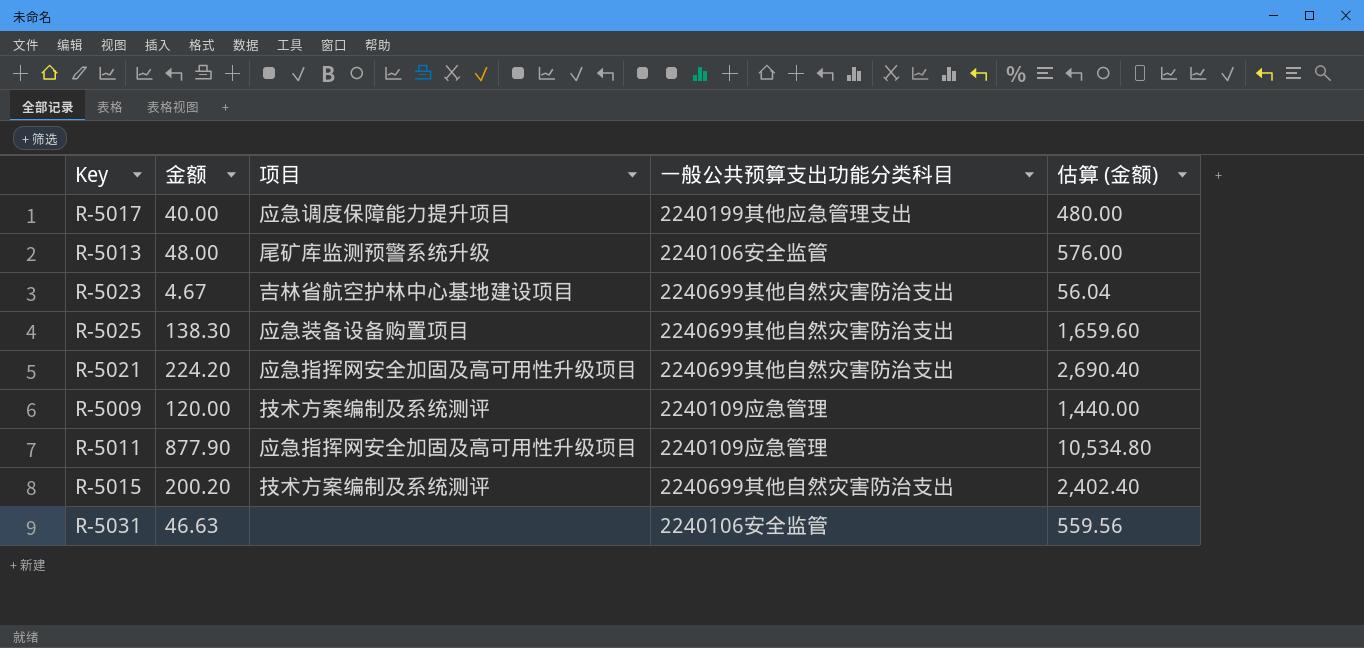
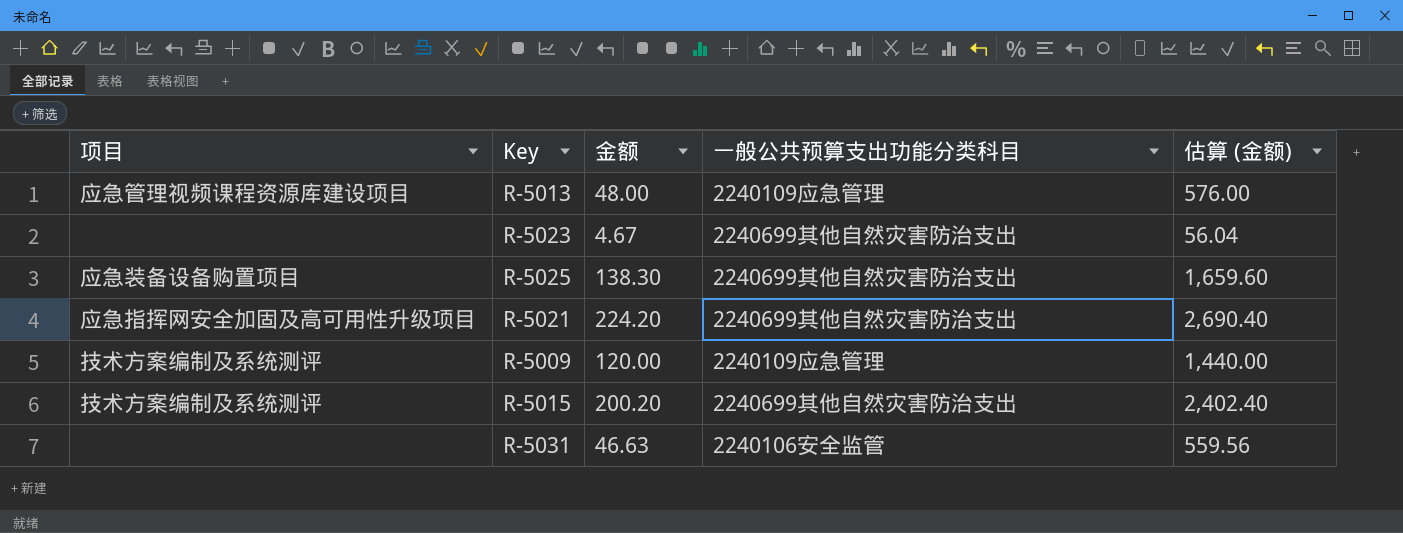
column 项目 | position: 3 -> 1
row R-5017: 40.00 | 应急调度保障能力提升项目 | 2240199其他应急管理支出 | 480.00 -> none
row R-5011: 877.90 | 应急指挥网安全加固及高可用性升级项目 | 2240109应急管理 | 10,534.80 -> none
R-5013 | 项目: 尾矿库监测预警系统升级 -> 应急管理视频课程资源库建设项目
R-5013 | 一般公共预算支出功能分类科目: 2240106安全监管 -> 2240109应急管理
R-5023 | 项目: 吉林省航空护林中心基地建设项目 -> none

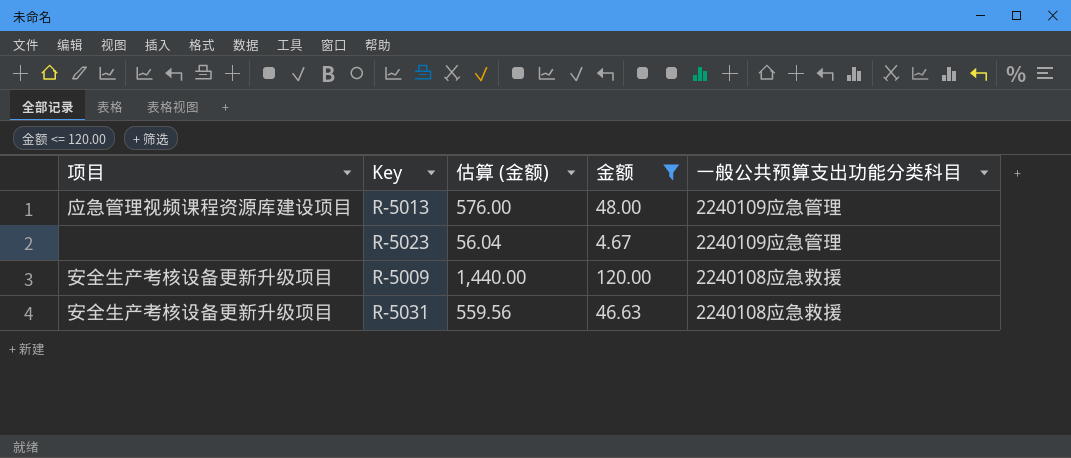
filter: none -> 金额 <= 120.00
column 估算 (金额) | position: 5 -> 3
R-5023 | 一般公共预算支出功能分类科目: 2240699其他自然灾害防治支出 -> 2240109应急管理
R-5009 | 项目: 技术方案编制及系统测评 -> 安全生产考核设备更新升级项目
R-5009 | 一般公共预算支出功能分类科目: 2240109应急管理 -> 2240108应急救援
R-5031 | 项目: none -> 安全生产考核设备更新升级项目
R-5031 | 一般公共预算支出功能分类科目: 2240106安全监管 -> 2240108应急救援

